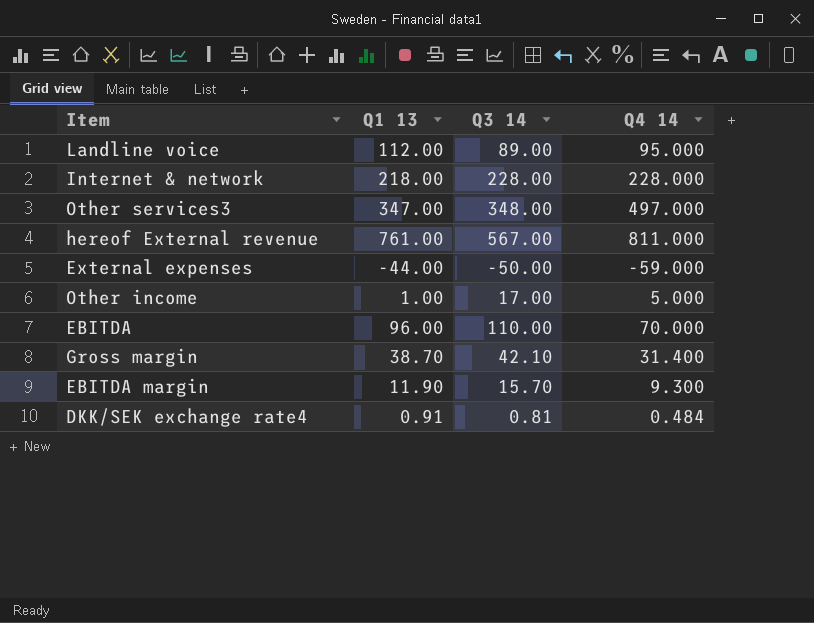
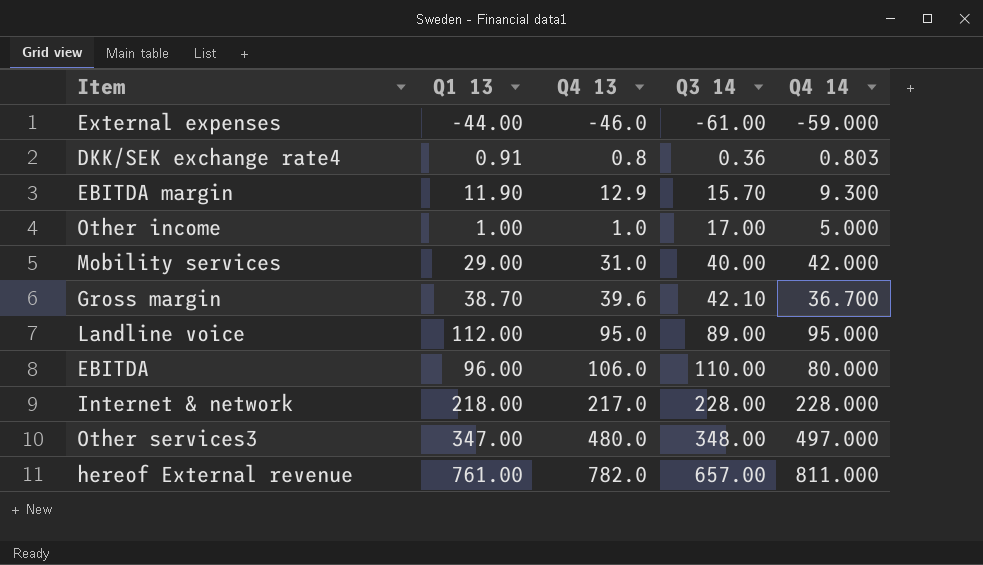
row order: none -> Q3 14 ascending
column Q4 13 | position: none -> 3
External expenses | Q3 14: -50.00 -> -61.00
DKK/SEK exchange rate4 | Q3 14: 0.81 -> 0.36
DKK/SEK exchange rate4 | Q4 14: 0.484 -> 0.803
row Mobility services: none -> 29.00 | 31.0 | 40.00 | 42.000
Gross margin | Q4 14: 31.400 -> 36.700
EBITDA | Q4 14: 70.000 -> 80.000
hereof External revenue | Q3 14: 567.00 -> 657.00

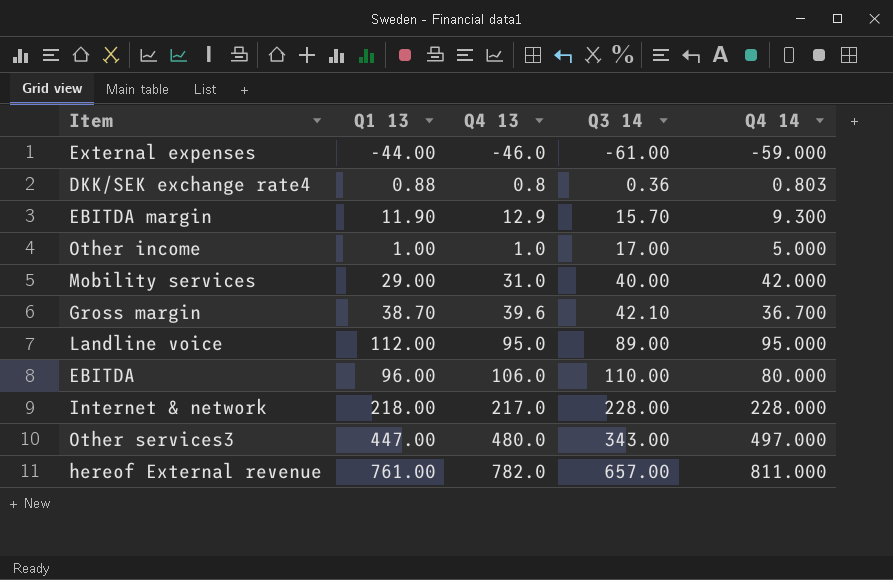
DKK/SEK exchange rate4 | Q1 13: 0.91 -> 0.88
Other services3 | Q1 13: 347.00 -> 447.00
Other services3 | Q3 14: 348.00 -> 343.00

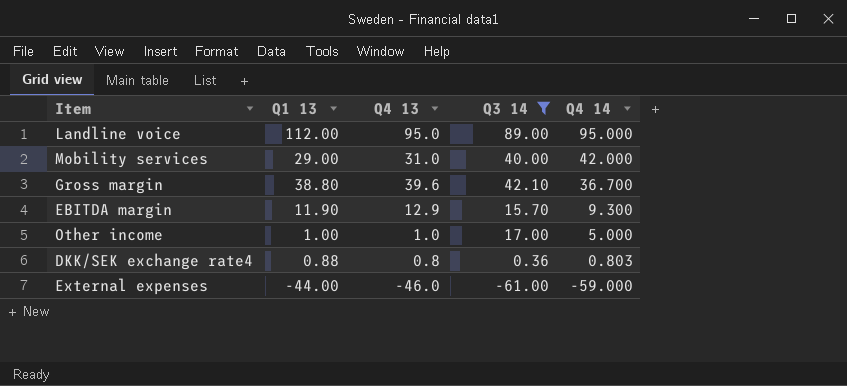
filter: none -> Q3 14 <= 89.00
row order: Q3 14 ascending -> Q4 14 descending
Gross margin | Q1 13: 38.70 -> 38.80

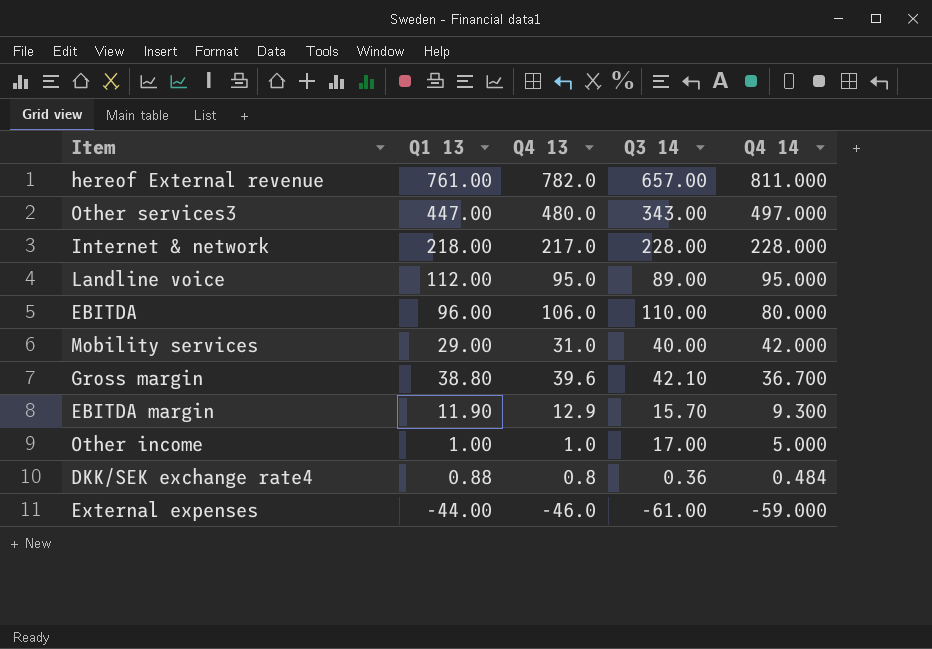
filter: Q3 14 <= 89.00 -> none
DKK/SEK exchange rate4 | Q4 14: 0.803 -> 0.484

